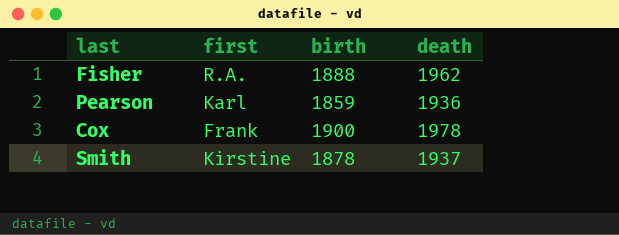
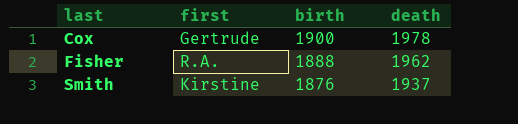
row order: none -> last ascending
row Pearson: Karl | 1859 | 1936 -> none
Cox | first: Frank -> Gertrude
Smith | birth: 1878 -> 1876

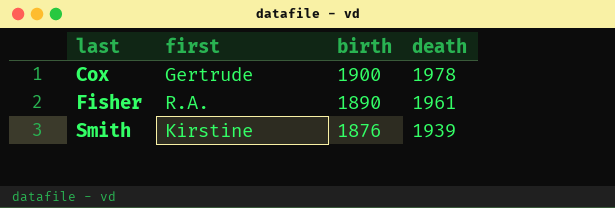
Fisher | birth: 1888 -> 1890
Fisher | death: 1962 -> 1961
Smith | death: 1937 -> 1939

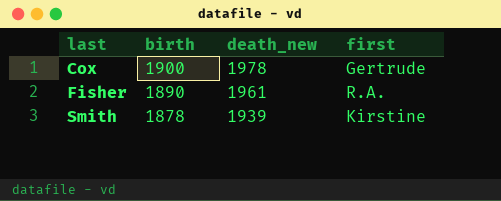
column name: death -> death_new
column first | position: 2 -> 4
Smith | birth: 1876 -> 1878

